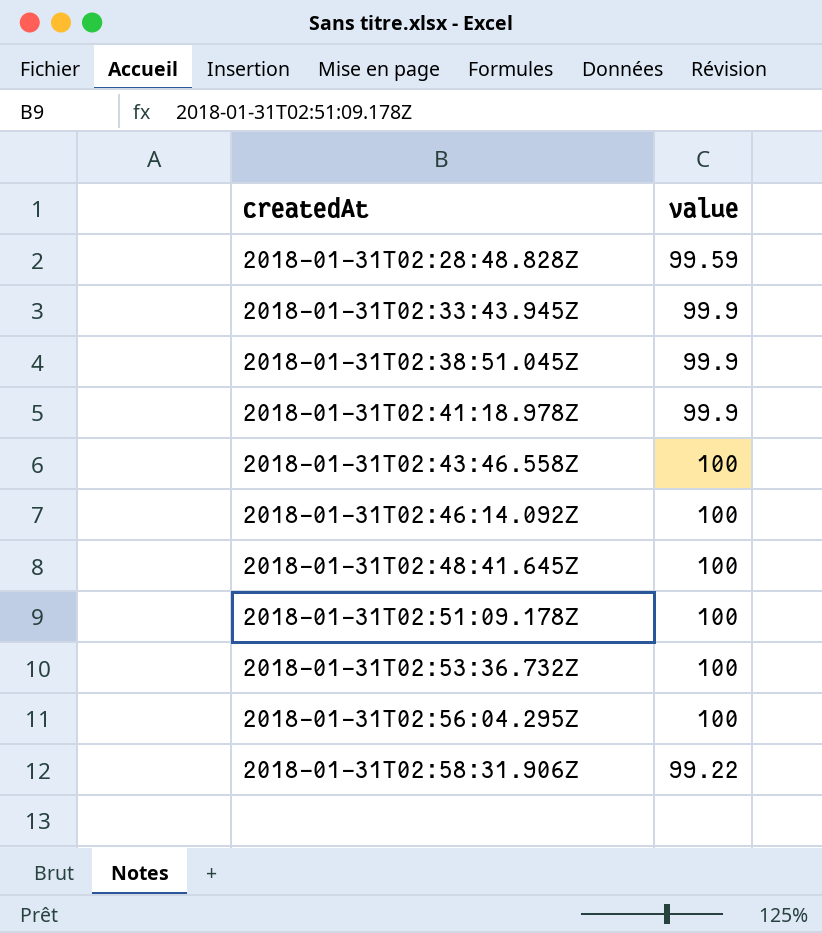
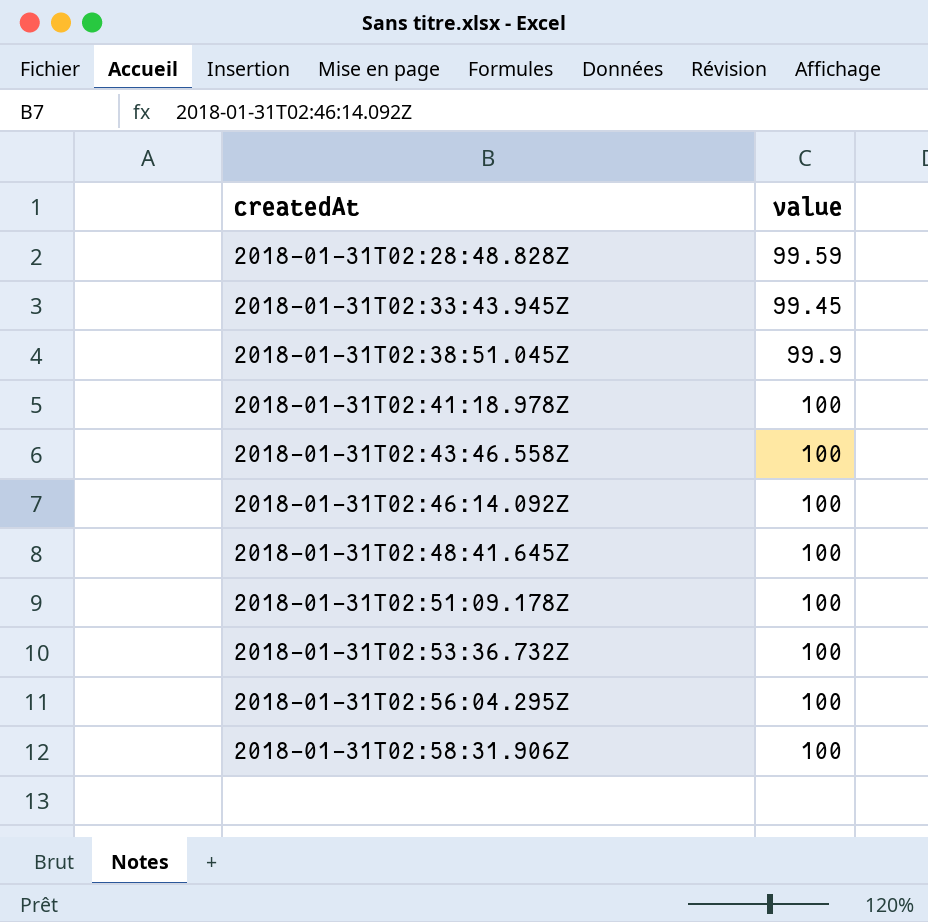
2018-01-31T02:33:43.945Z | value: 99.9 -> 99.45
2018-01-31T02:41:18.978Z | value: 99.9 -> 100
2018-01-31T02:58:31.906Z | value: 99.22 -> 100

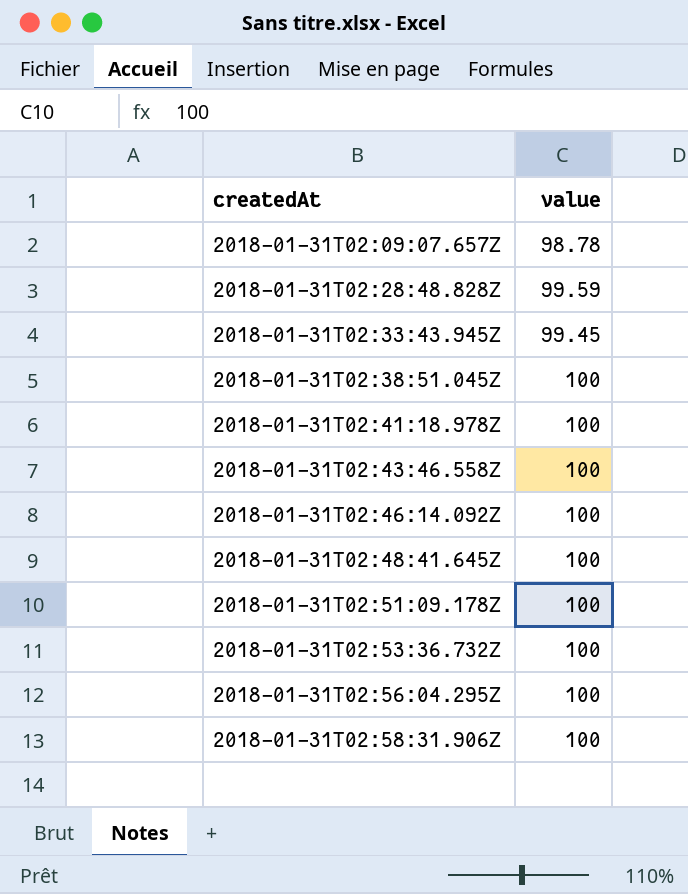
row 2018-01-31T02:09:07.657Z: none -> 98.78
2018-01-31T02:38:51.045Z | value: 99.9 -> 100

